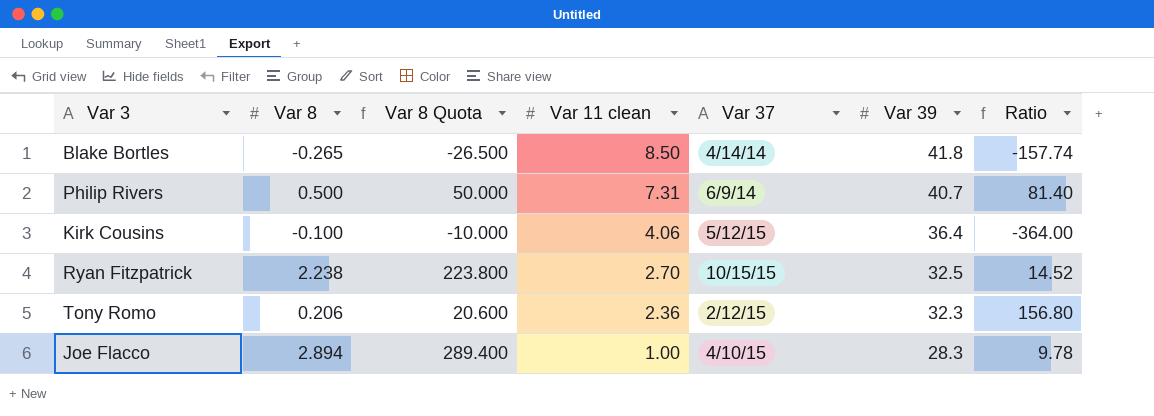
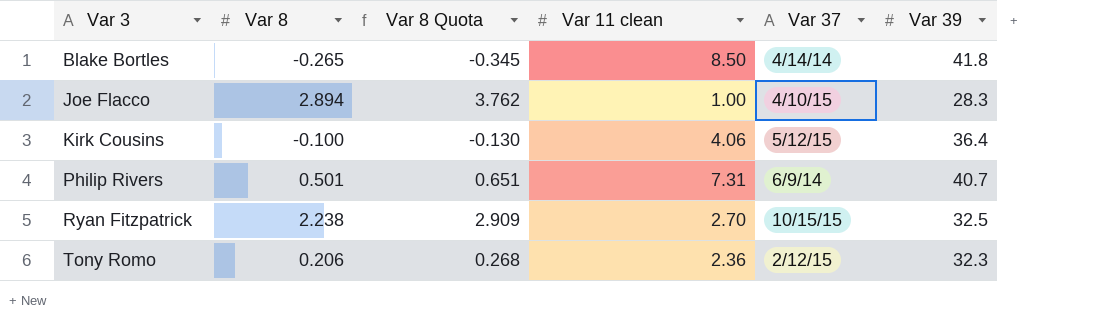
row order: Var 11 clean descending -> Var 3 ascending
column Ratio | formula: [Var 39] / [Var 8] -> none
column Var 8 Quota | formula: [Var 8] * 100 -> [Var 8] * 1.3
Philip Rivers | Var 8: 0.500 -> 0.501

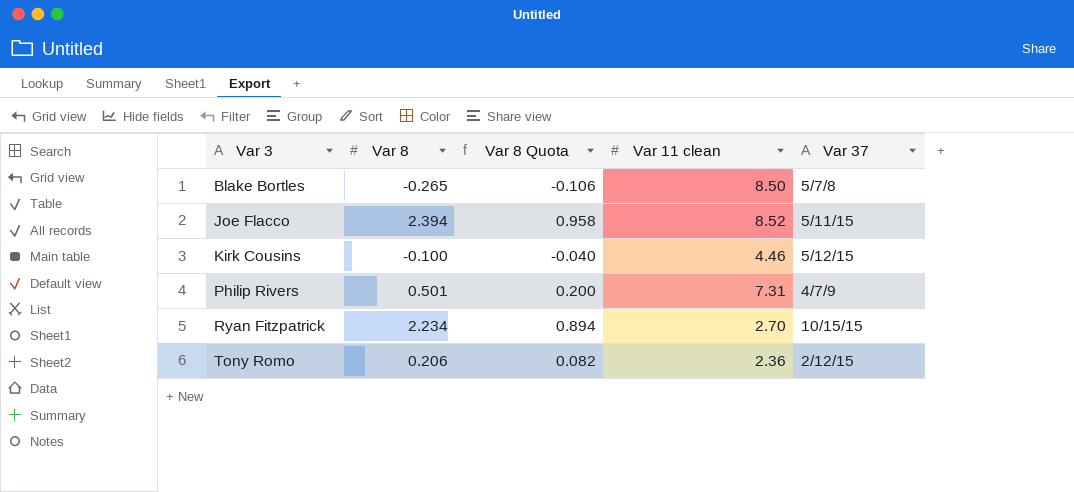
column Var 39 | position: 6 -> none
column Var 8 Quota | formula: [Var 8] * 1.3 -> [Var 8] * 0.4
Blake Bortles | Var 37: 4/14/14 -> 5/7/8
Joe Flacco | Var 8: 2.894 -> 2.394
Joe Flacco | Var 11 clean: 1.00 -> 8.52
Joe Flacco | Var 37: 4/10/15 -> 5/11/15
Kirk Cousins | Var 11 clean: 4.06 -> 4.46
Philip Rivers | Var 37: 6/9/14 -> 4/7/9
Ryan Fitzpatrick | Var 8: 2.238 -> 2.234

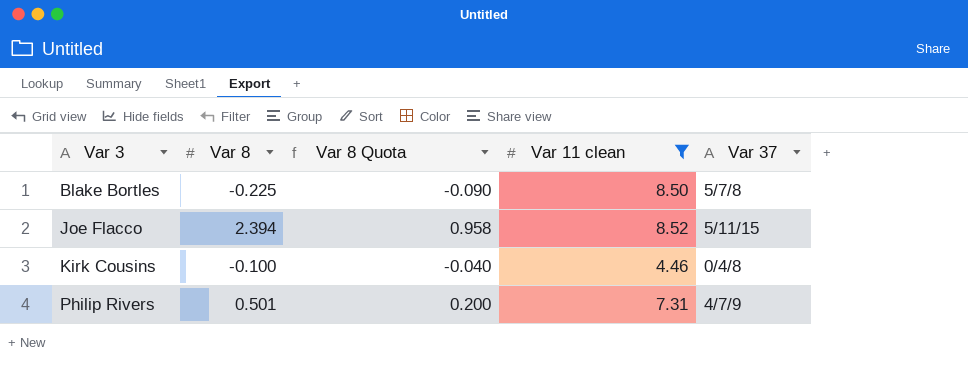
filter: none -> Var 11 clean >= 4.46
Blake Bortles | Var 8: -0.265 -> -0.225
Blake Bortles | Var 8 Quota: -0.106 -> -0.090
Kirk Cousins | Var 37: 5/12/15 -> 0/4/8

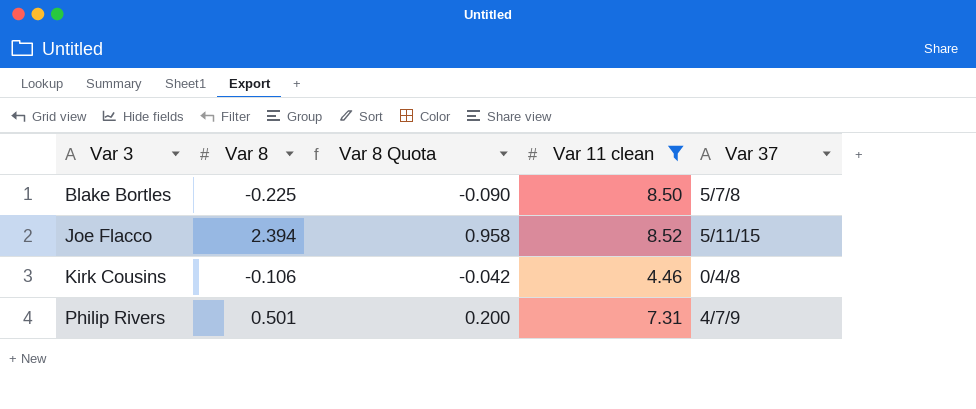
Kirk Cousins | Var 8: -0.100 -> -0.106
Kirk Cousins | Var 8 Quota: -0.040 -> -0.042

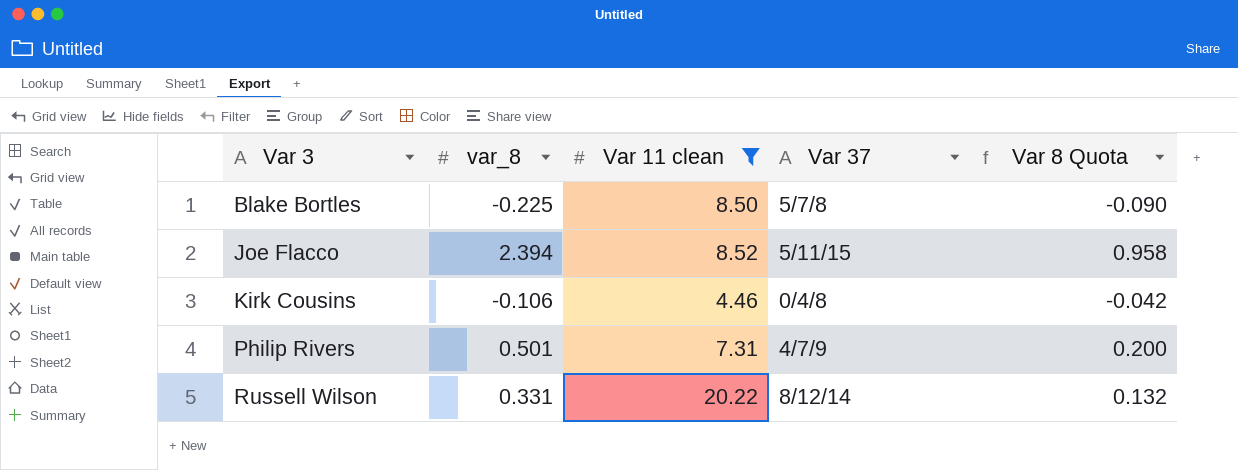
column name: Var 8 -> var_8
column Var 8 Quota | position: 3 -> 5
row Russell Wilson: none -> 0.331 | 20.22 | 8/12/14 | 0.132

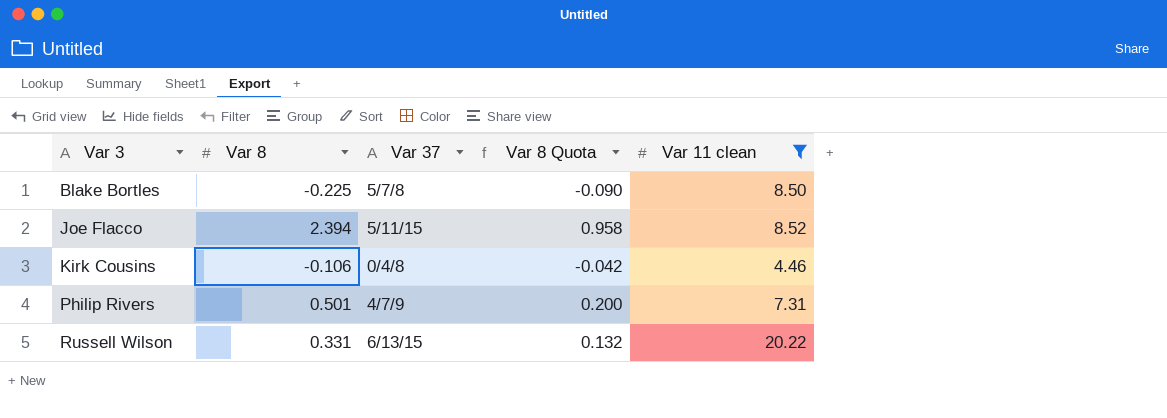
column name: var_8 -> Var 8
column Var 11 clean | position: 3 -> 5
Russell Wilson | Var 37: 8/12/14 -> 6/13/15

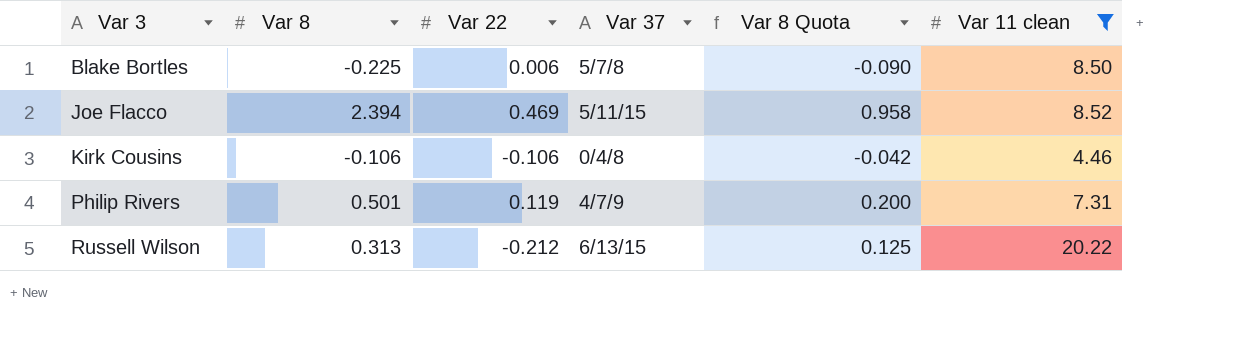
column Var 22 | position: none -> 3
Russell Wilson | Var 8: 0.331 -> 0.313
Russell Wilson | Var 8 Quota: 0.132 -> 0.125

